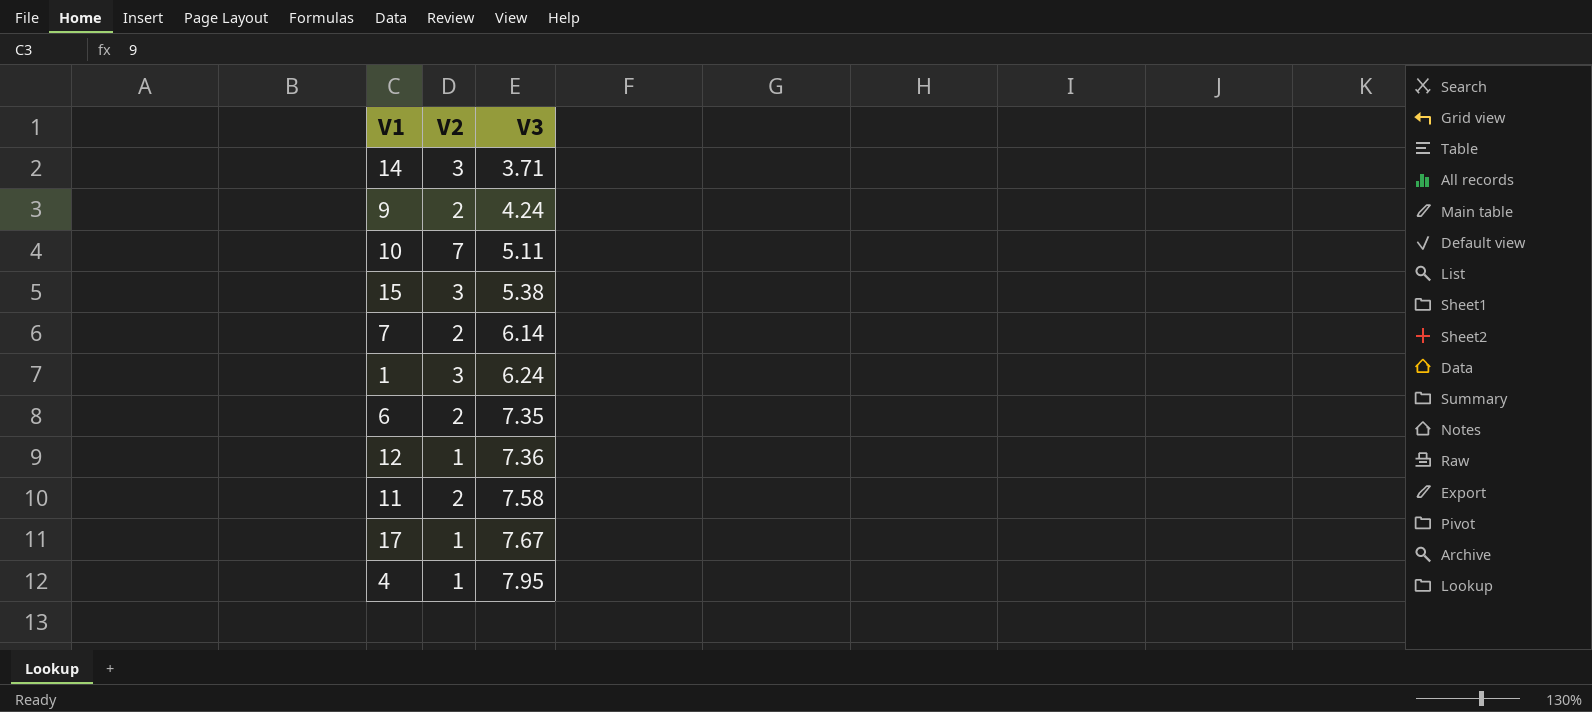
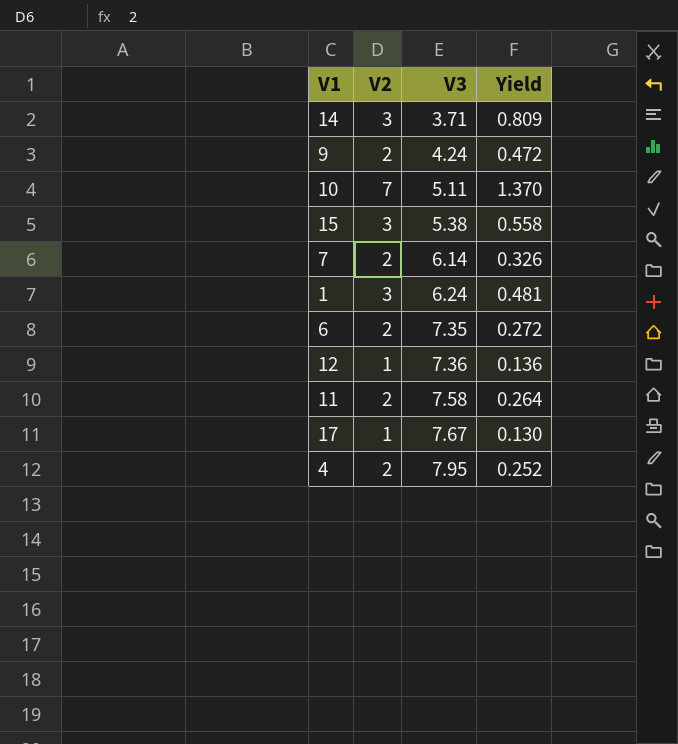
column Yield | formula: none -> [V2] / [V3]
4 | V2: 1 -> 2

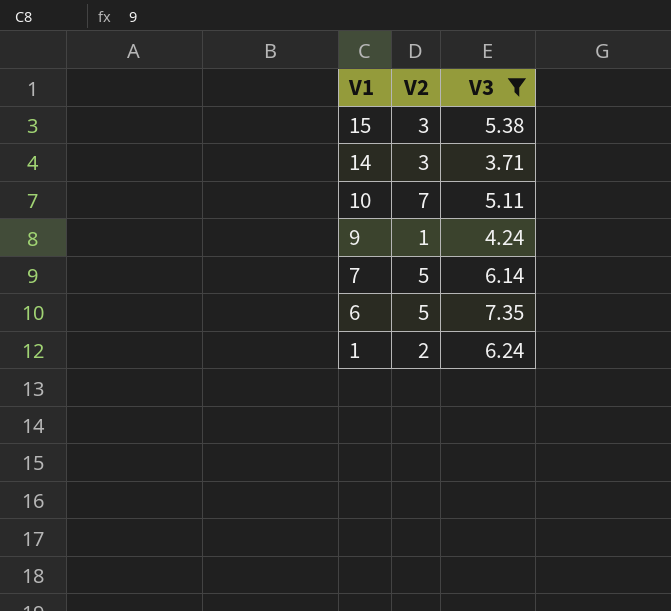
filter: none -> V3 <= 7.35
row order: V3 ascending -> V1 descending
column Yield | formula: [V2] / [V3] -> none
9 | V2: 2 -> 1
7 | V2: 2 -> 5
6 | V2: 2 -> 5
1 | V2: 3 -> 2

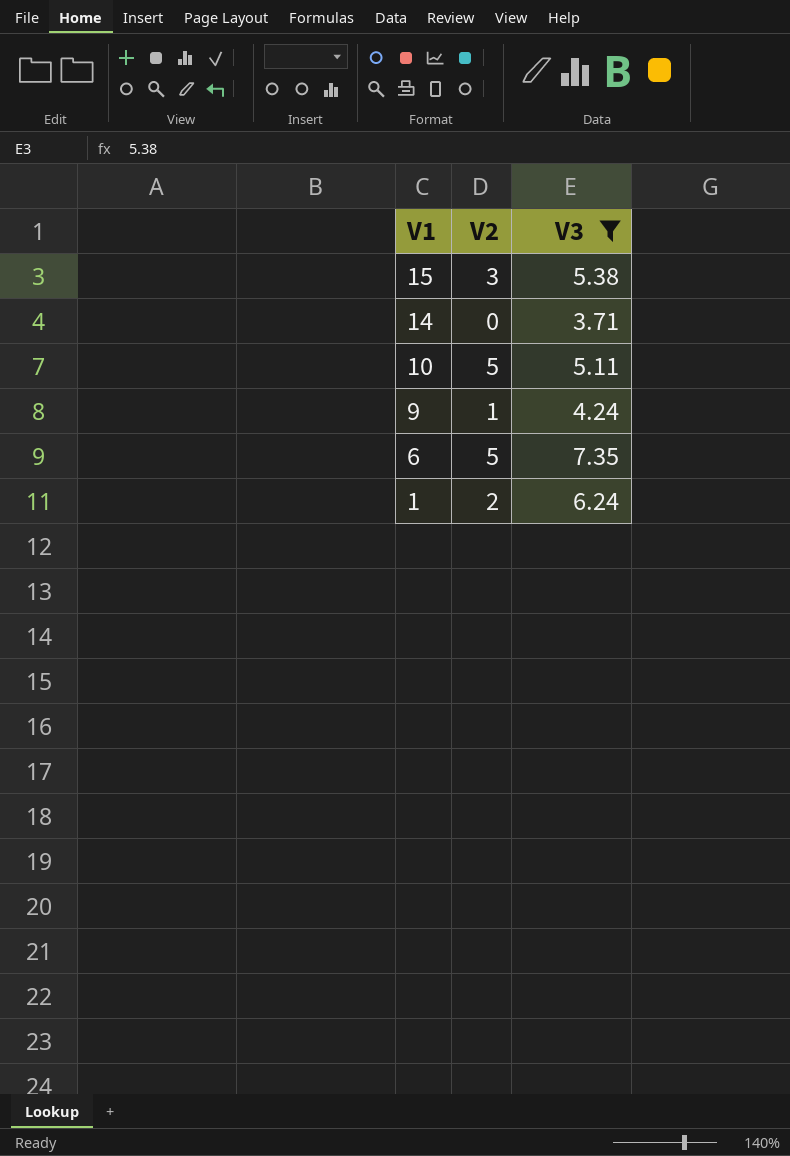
row 7: 5 | 6.14 -> none
14 | V2: 3 -> 0
10 | V2: 7 -> 5

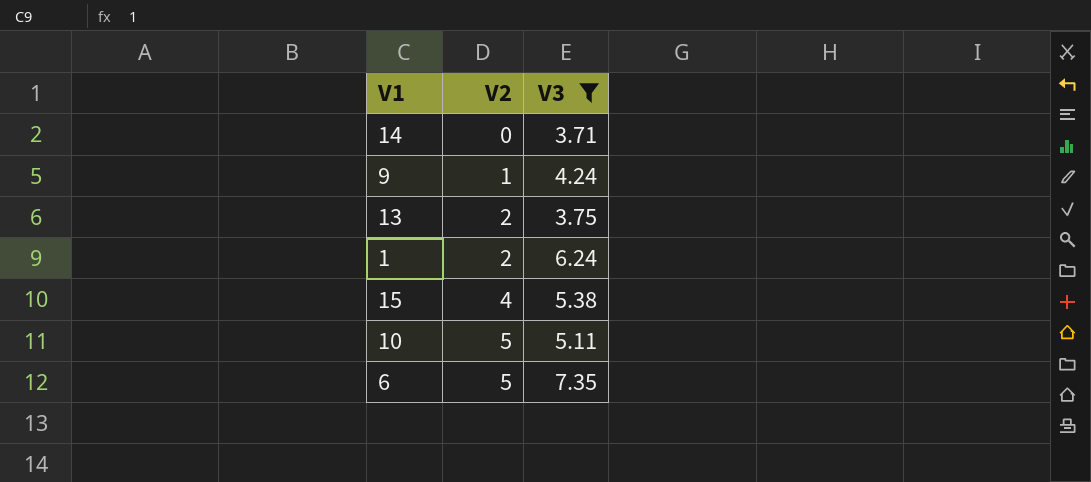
row order: V1 descending -> V2 ascending
row 13: none -> 2 | 3.75
15 | V2: 3 -> 4

